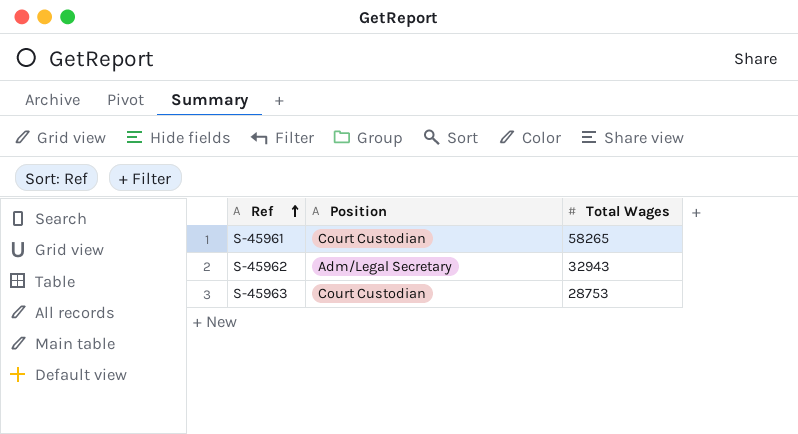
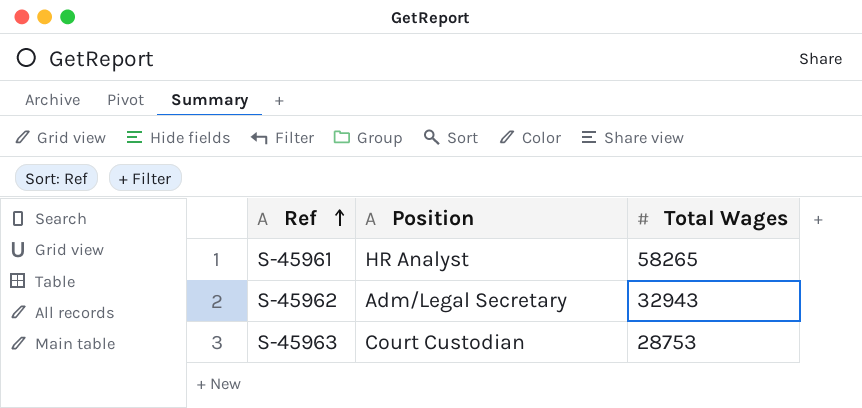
S-45961 | Position: Court Custodian -> HR Analyst

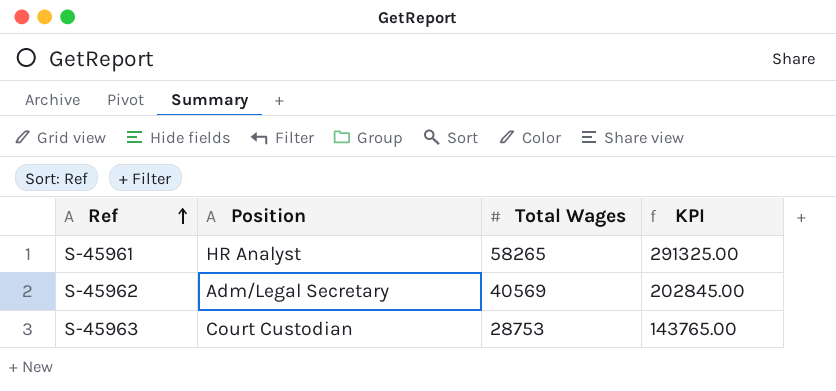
column KPI | formula: none -> [Total Wages] * 5
S-45962 | Total Wages: 32943 -> 40569

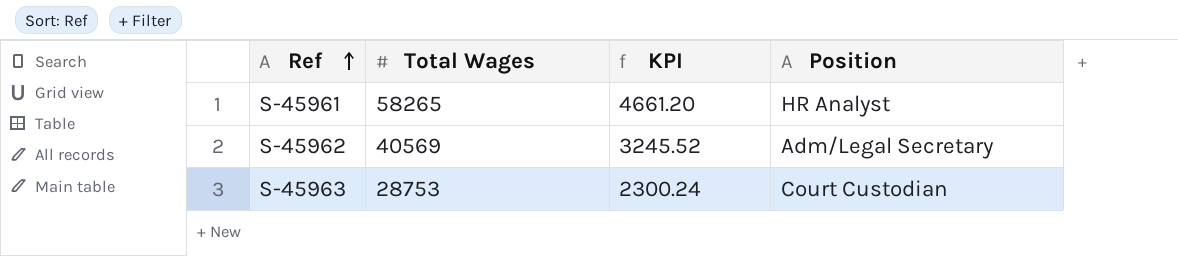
column KPI | formula: [Total Wages] * 5 -> [Total Wages] * 0.08
column Position | position: 2 -> 4

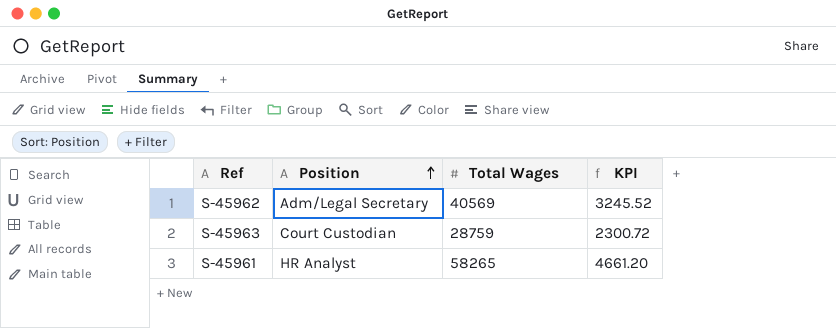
row order: Ref ascending -> Position ascending
column Position | position: 4 -> 2
S-45963 | Total Wages: 28753 -> 28759
S-45963 | KPI: 2300.24 -> 2300.72

